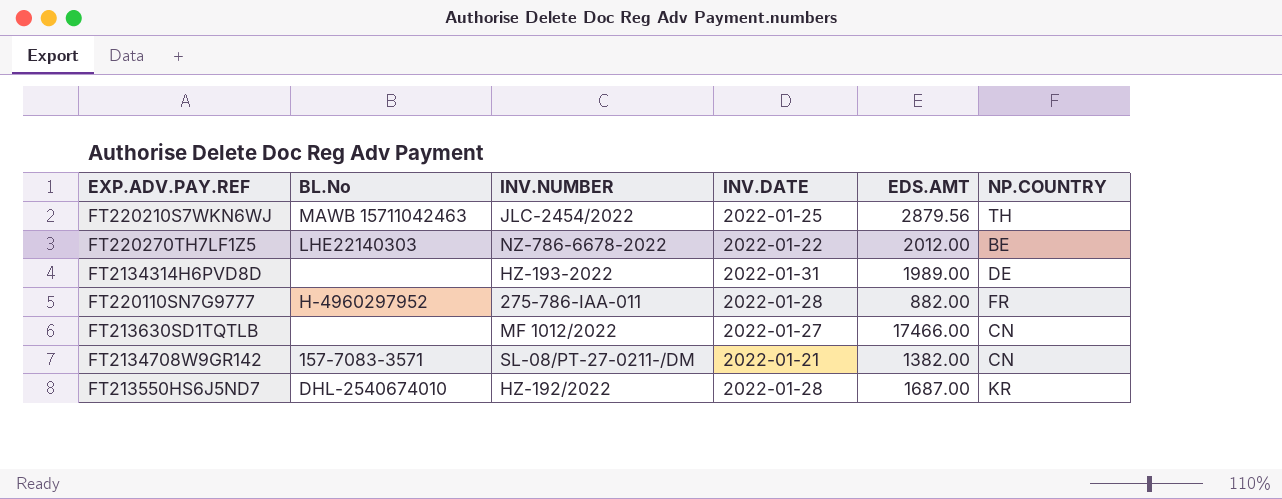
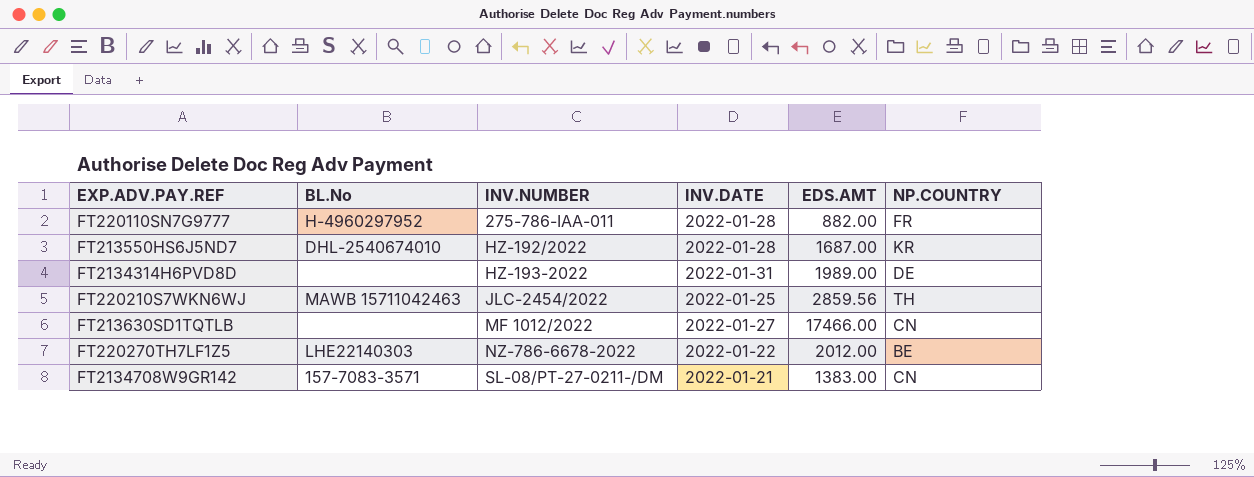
row order: none -> INV.NUMBER ascending
FT220210S7WKN6WJ | EDS.AMT: 2879.56 -> 2859.56
FT2134708W9GR142 | EDS.AMT: 1382.00 -> 1383.00

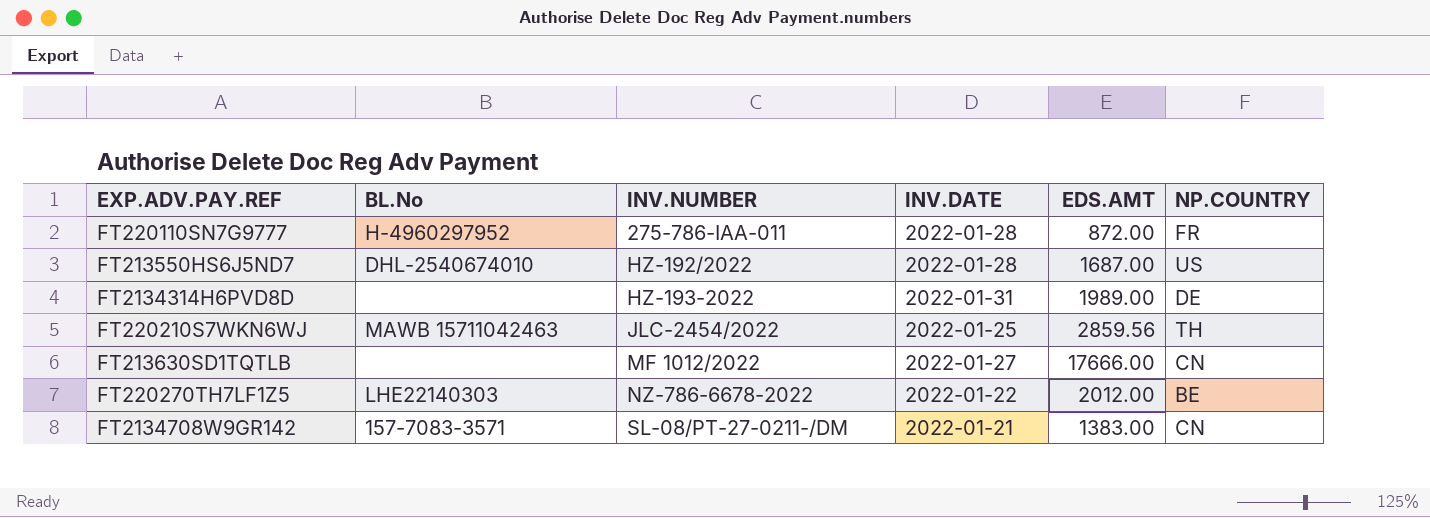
FT220110SN7G9777 | EDS.AMT: 882.00 -> 872.00
FT213550HS6J5ND7 | NP.COUNTRY: KR -> US
FT213630SD1TQTLB | EDS.AMT: 17466.00 -> 17666.00

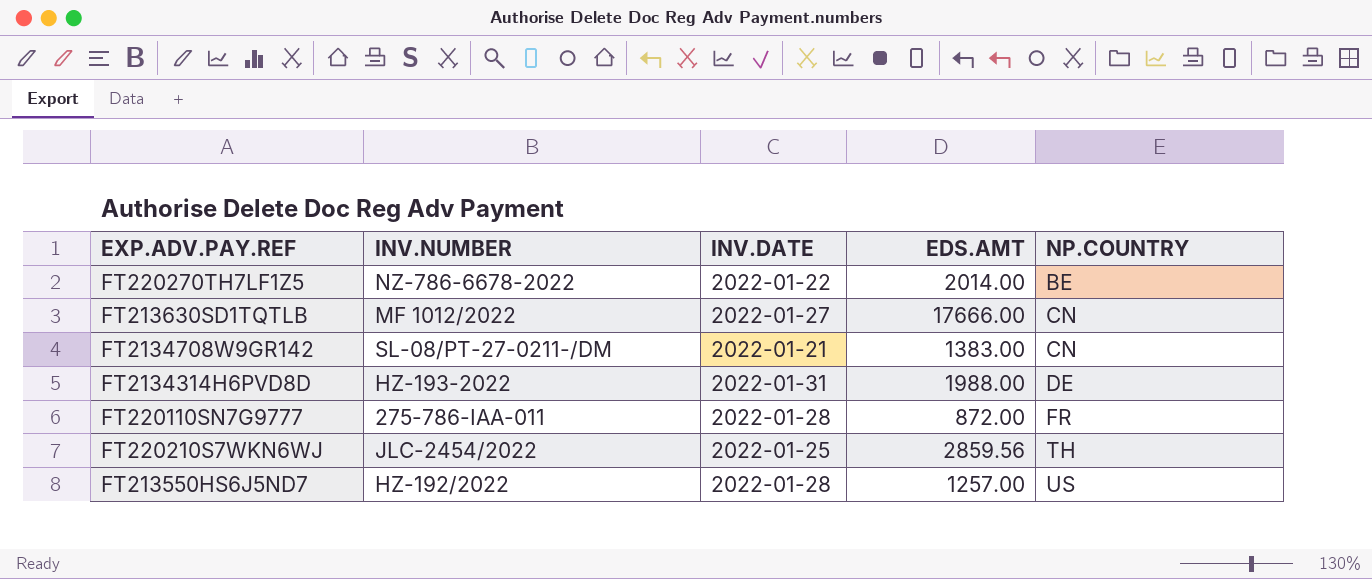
row order: INV.NUMBER ascending -> NP.COUNTRY ascending
column BL.No | position: 2 -> none
FT220270TH7LF1Z5 | EDS.AMT: 2012.00 -> 2014.00
FT2134314H6PVD8D | EDS.AMT: 1989.00 -> 1988.00
FT213550HS6J5ND7 | EDS.AMT: 1687.00 -> 1257.00

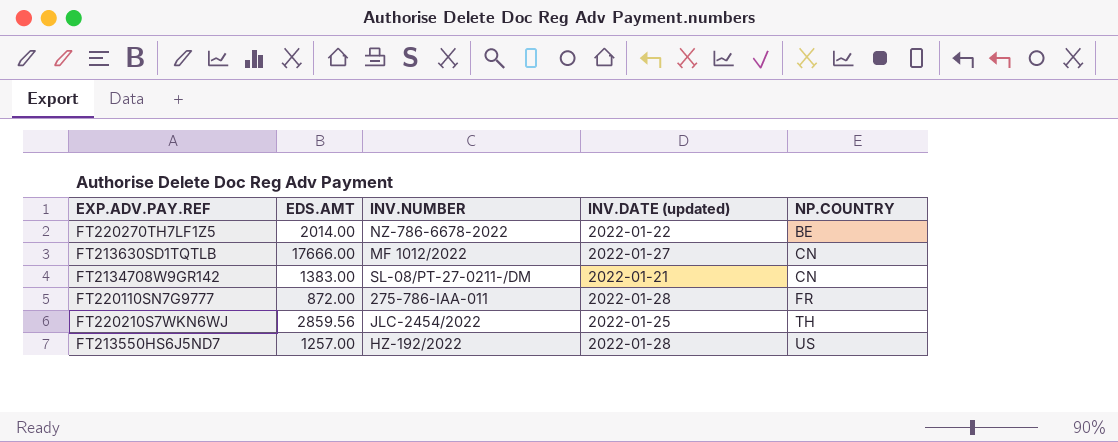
column EDS.AMT | position: 4 -> 2
column name: INV.DATE -> INV.DATE (updated)
row FT2134314H6PVD8D: HZ-193-2022 | 2022-01-31 | 1988.00 | DE -> none

